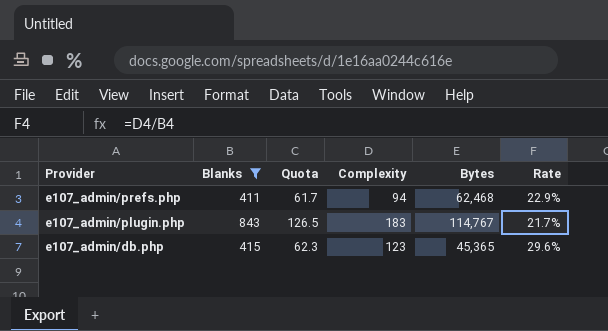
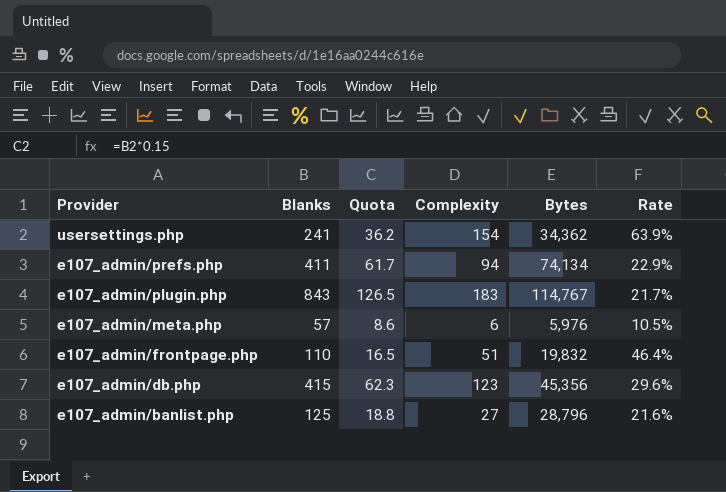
filter: Blanks >= 411 -> none
e107_admin/prefs.php | Bytes: 62,468 -> 74,134
e107_admin/db.php | Bytes: 45,365 -> 45,356

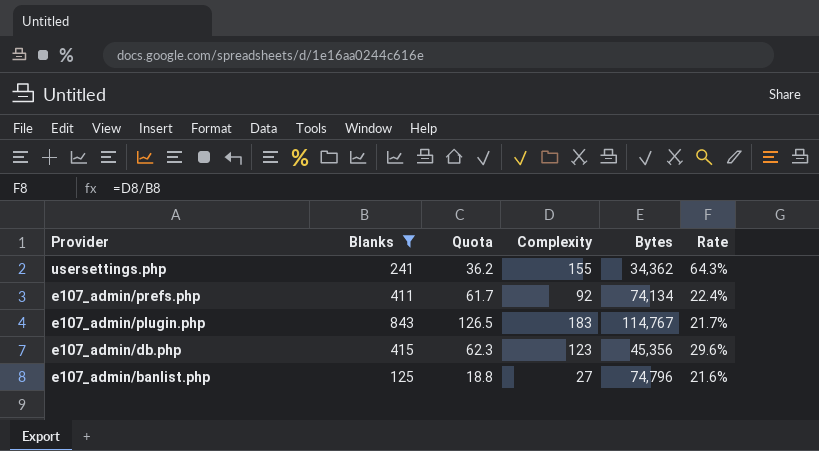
filter: none -> Blanks >= 125
usersettings.php | Complexity: 154 -> 155
usersettings.php | Rate: 63.9% -> 64.3%
e107_admin/prefs.php | Complexity: 94 -> 92
e107_admin/prefs.php | Rate: 22.9% -> 22.4%
e107_admin/banlist.php | Bytes: 28,796 -> 74,796

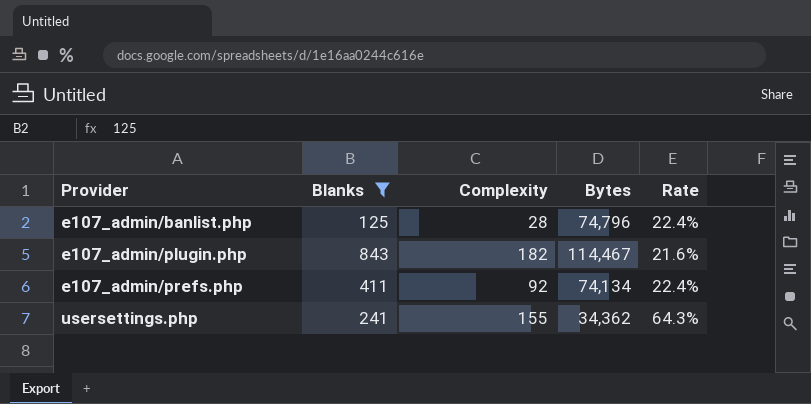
row order: Provider descending -> Provider ascending
column Quota | formula: [Blanks] * 0.15 -> none
row e107_admin/db.php: 415 | 62.3 | 123 | 45,356 | 29.6% -> none
e107_admin/banlist.php | Complexity: 27 -> 28
e107_admin/banlist.php | Rate: 21.6% -> 22.4%
e107_admin/plugin.php | Complexity: 183 -> 182
e107_admin/plugin.php | Bytes: 114,767 -> 114,467
e107_admin/plugin.php | Rate: 21.7% -> 21.6%

